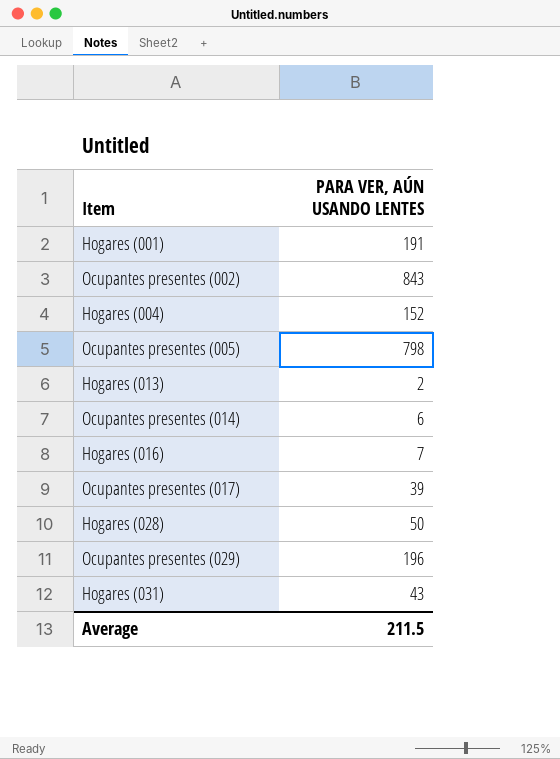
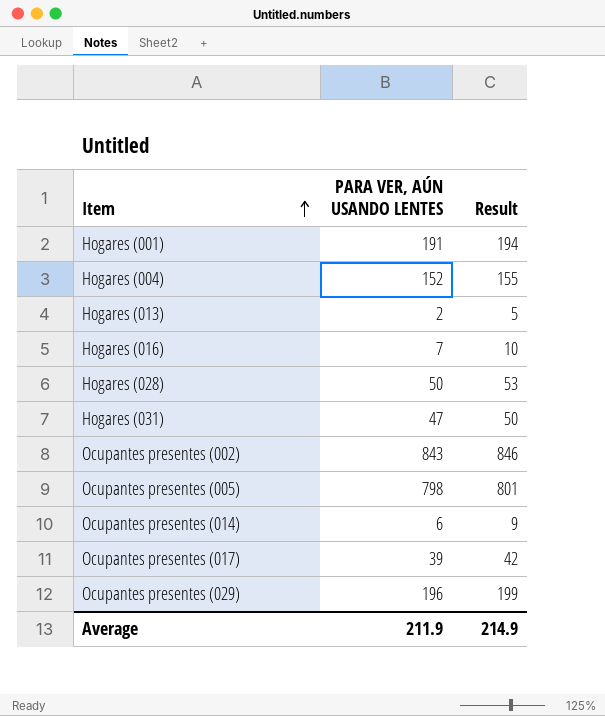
row order: none -> Item ascending
column Result | formula: none -> [PARA VER, AÚN USANDO LENTES] + 3
Hogares (031) | PARA VER, AÚN USANDO LENTES: 43 -> 47
Average | PARA VER, AÚN USANDO LENTES: 211.5 -> 211.9

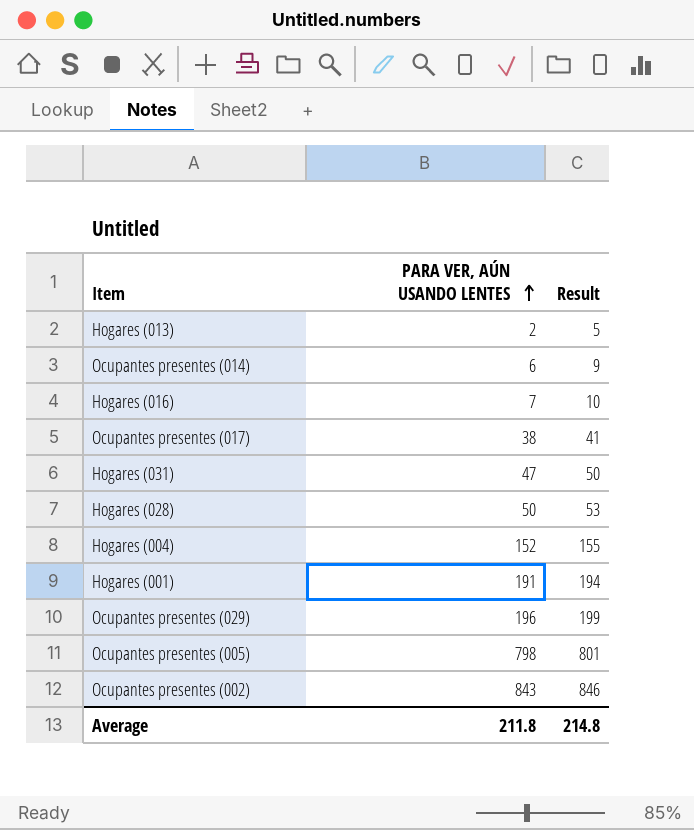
row order: Item ascending -> PARA VER, AÚN USANDO LENTES ascending
Ocupantes presentes (017) | PARA VER, AÚN USANDO LENTES: 39 -> 38
Ocupantes presentes (017) | Result: 42 -> 41
Average | PARA VER, AÚN USANDO LENTES: 211.9 -> 211.8
Average | Result: 214.9 -> 214.8

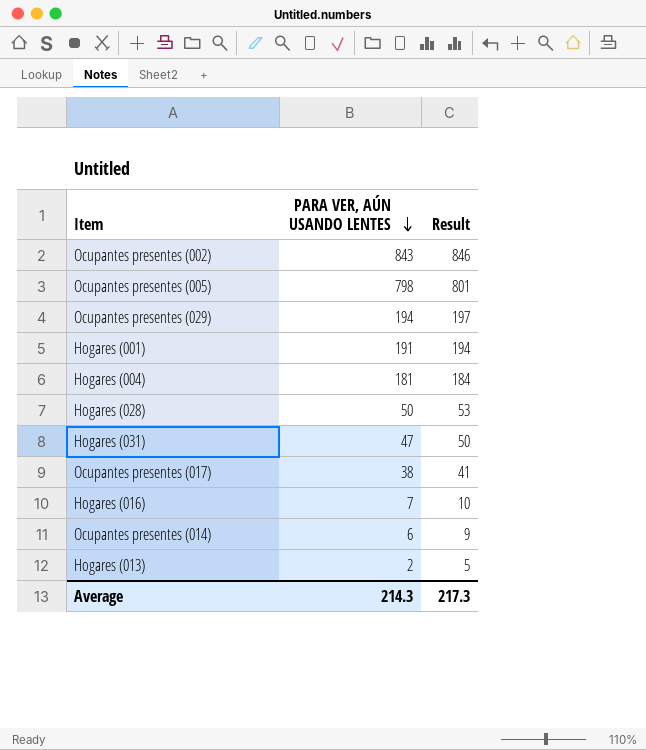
row order: PARA VER, AÚN USANDO LENTES ascending -> PARA VER, AÚN USANDO LENTES descending
Ocupantes presentes (029) | PARA VER, AÚN USANDO LENTES: 196 -> 194
Ocupantes presentes (029) | Result: 199 -> 197
Hogares (004) | PARA VER, AÚN USANDO LENTES: 152 -> 181
Hogares (004) | Result: 155 -> 184
Average | PARA VER, AÚN USANDO LENTES: 211.8 -> 214.3
Average | Result: 214.8 -> 217.3

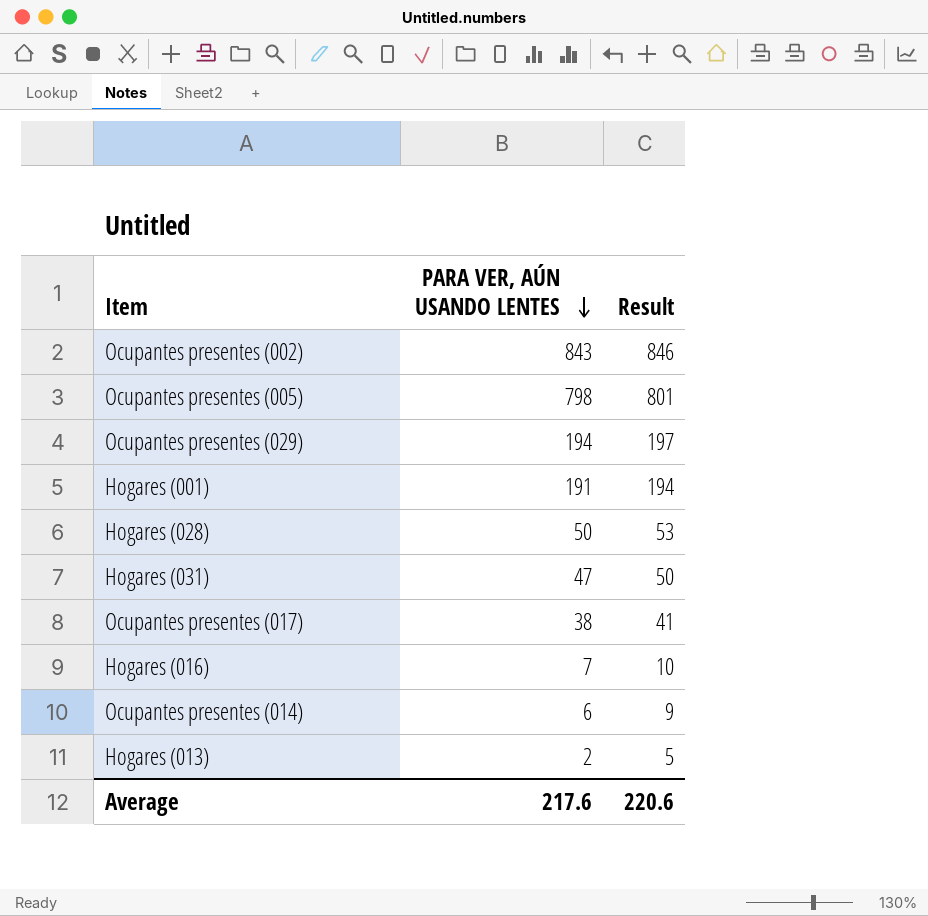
row Hogares (004): 181 | 184 -> none
Average | PARA VER, AÚN USANDO LENTES: 214.3 -> 217.6
Average | Result: 217.3 -> 220.6

